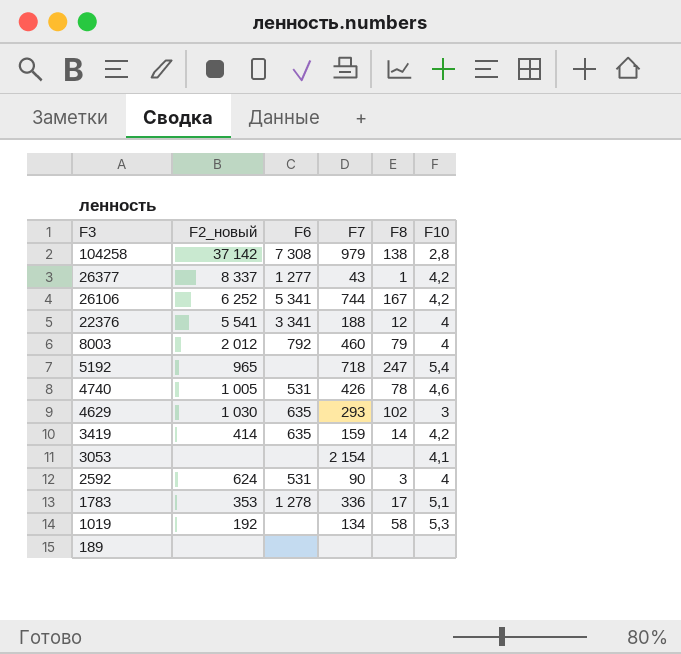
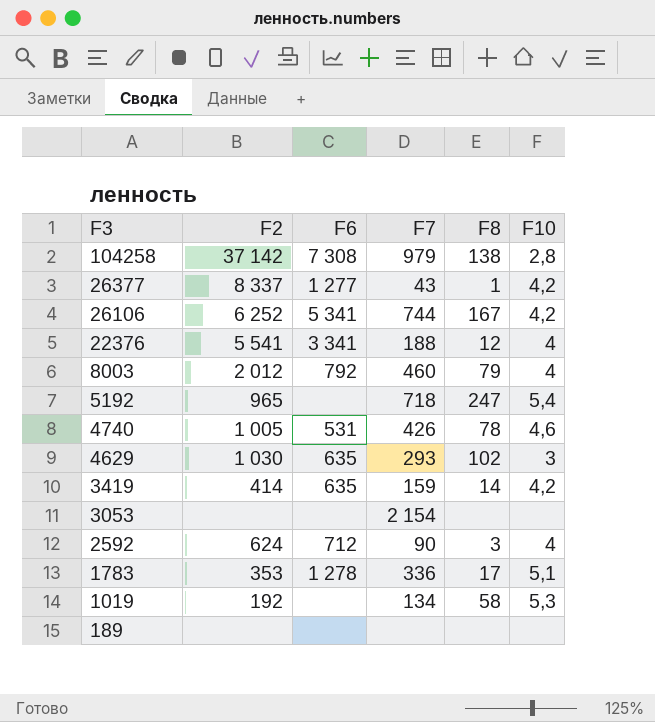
column name: F2_новый -> F2
3053 | F10: 4,1 -> none
2592 | F6: 531 -> 712

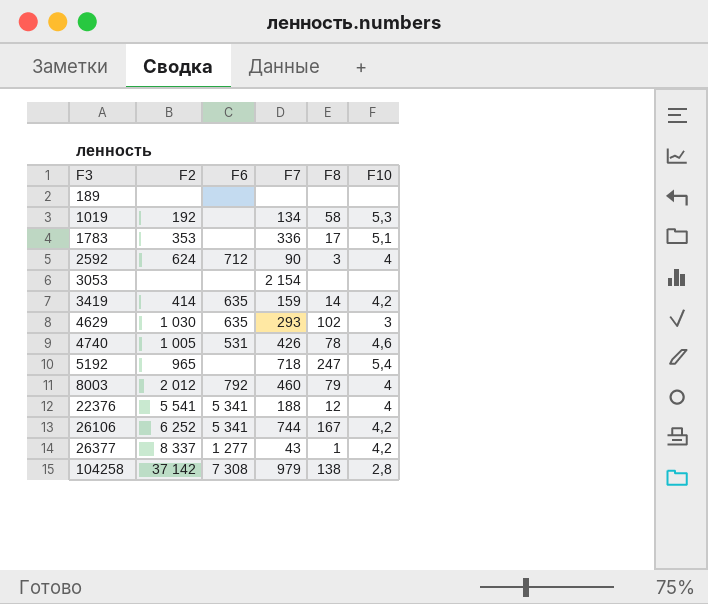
row order: F3 descending -> F3 ascending
1783 | F6: 1 278 -> none
22376 | F6: 3 341 -> 5 341

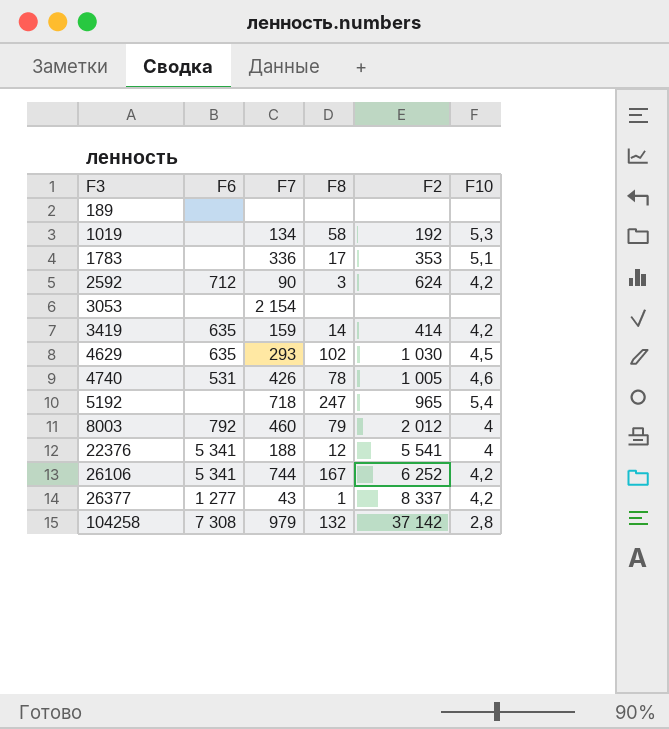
column F2 | position: 2 -> 5
2592 | F10: 4 -> 4,2
4629 | F10: 3 -> 4,5
104258 | F8: 138 -> 132

